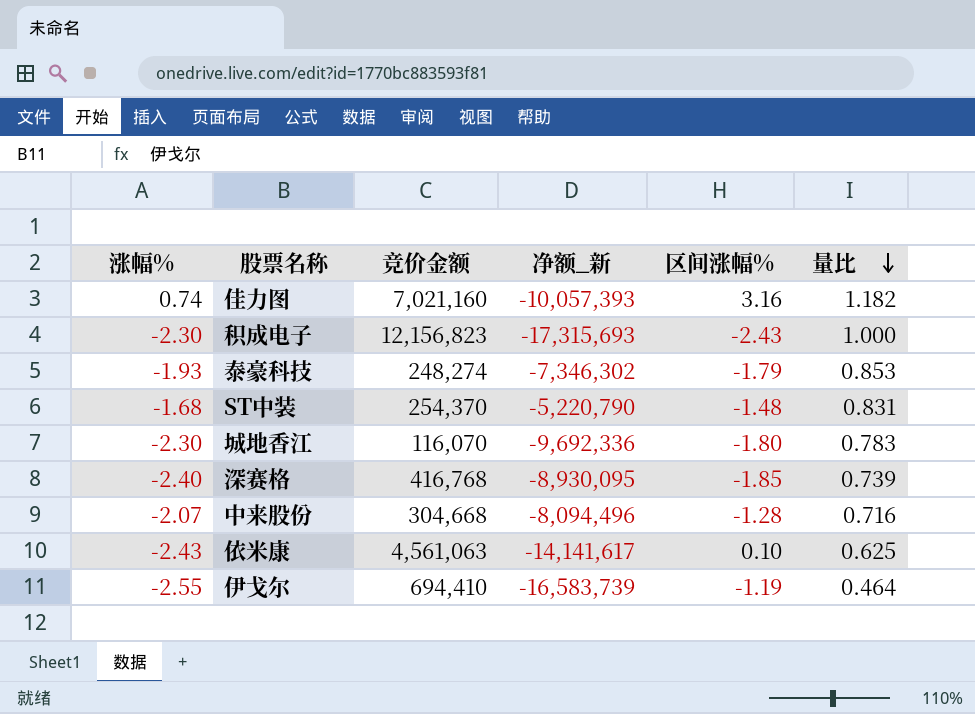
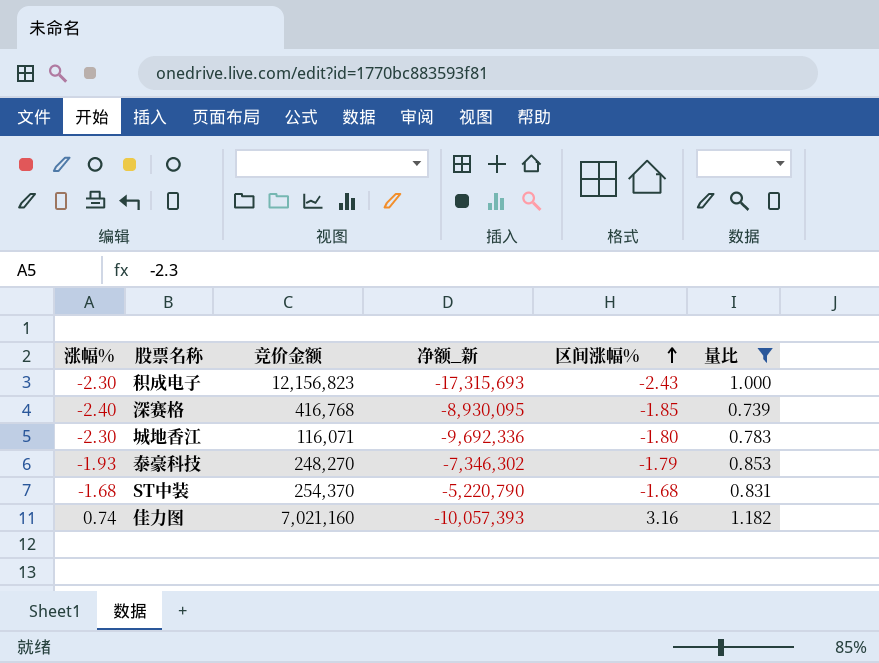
filter: none -> 量比 >= 0.739
row order: 量比 descending -> 区间涨幅% ascending
城地香江 | 竞价金额: 116,070 -> 116,071
泰豪科技 | 竞价金额: 248,274 -> 248,270
ST中装 | 区间涨幅%: -1.48 -> -1.68

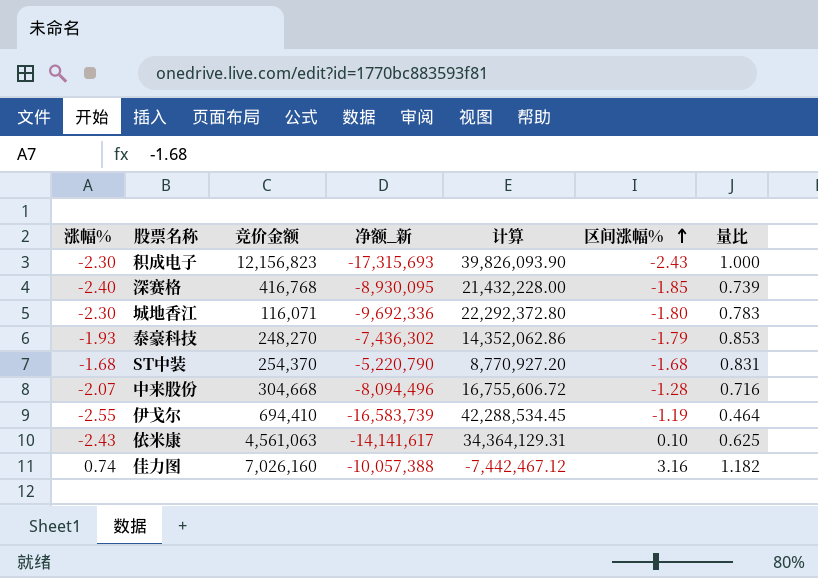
filter: 量比 >= 0.739 -> none
column 计算 | formula: none -> [涨幅%] * [净额_新]
泰豪科技 | 净额_新: -7,346,302 -> -7,436,302
佳力图 | 竞价金额: 7,021,160 -> 7,026,160
佳力图 | 净额_新: -10,057,393 -> -10,057,388

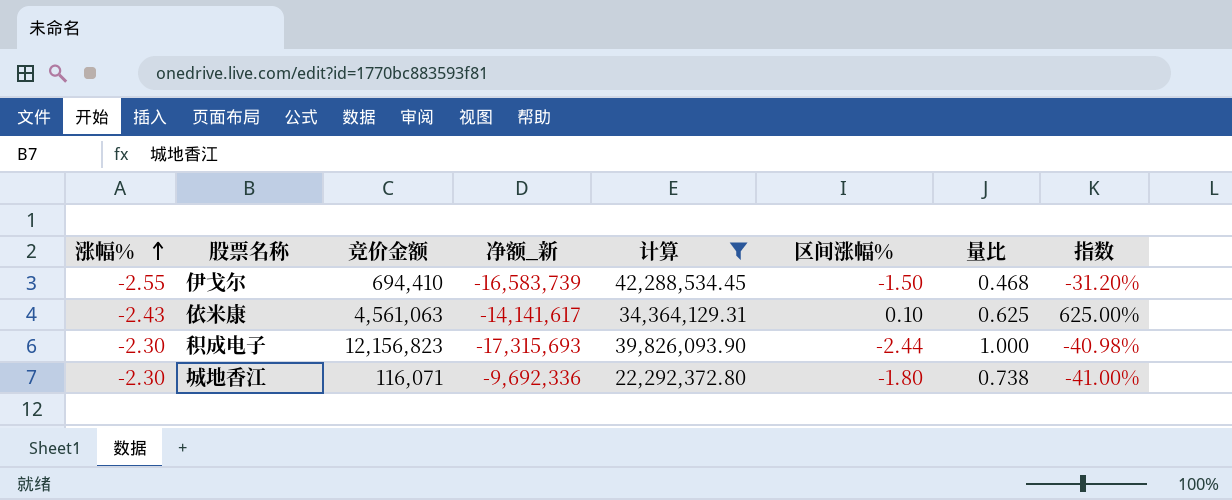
filter: none -> 计算 >= 22,292,372.80
row order: 区间涨幅% ascending -> 涨幅% ascending
column 指数 | formula: none -> [量比] / [区间涨幅%]
伊戈尔 | 区间涨幅%: -1.19 -> -1.50
伊戈尔 | 量比: 0.464 -> 0.468
积成电子 | 区间涨幅%: -2.43 -> -2.44
城地香江 | 量比: 0.783 -> 0.738

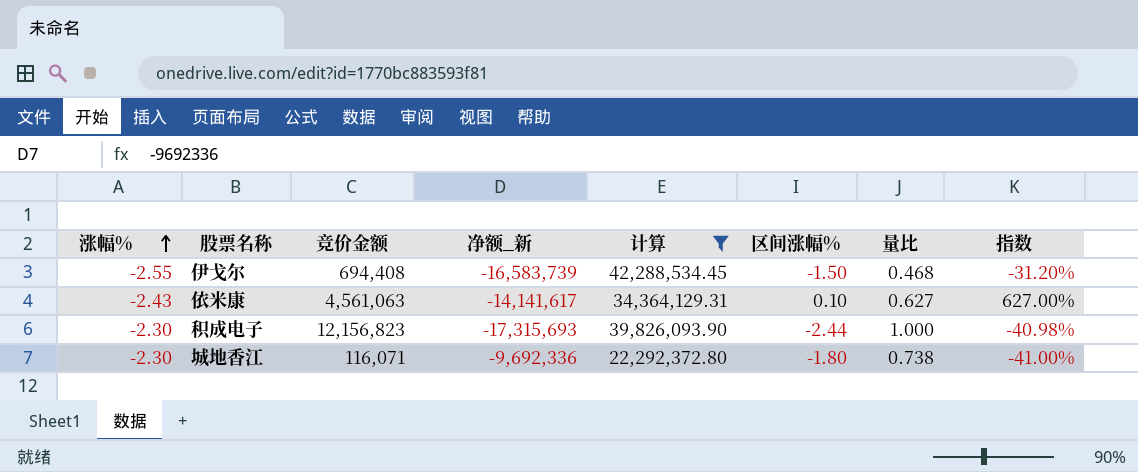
伊戈尔 | 竞价金额: 694,410 -> 694,408
依米康 | 量比: 0.625 -> 0.627
依米康 | 指数: 625.00% -> 627.00%

